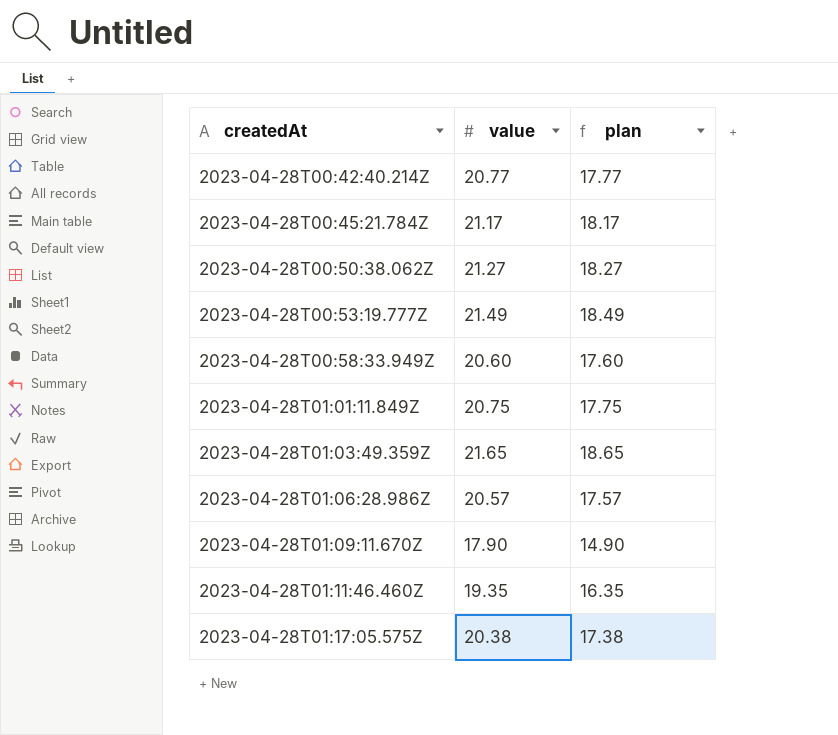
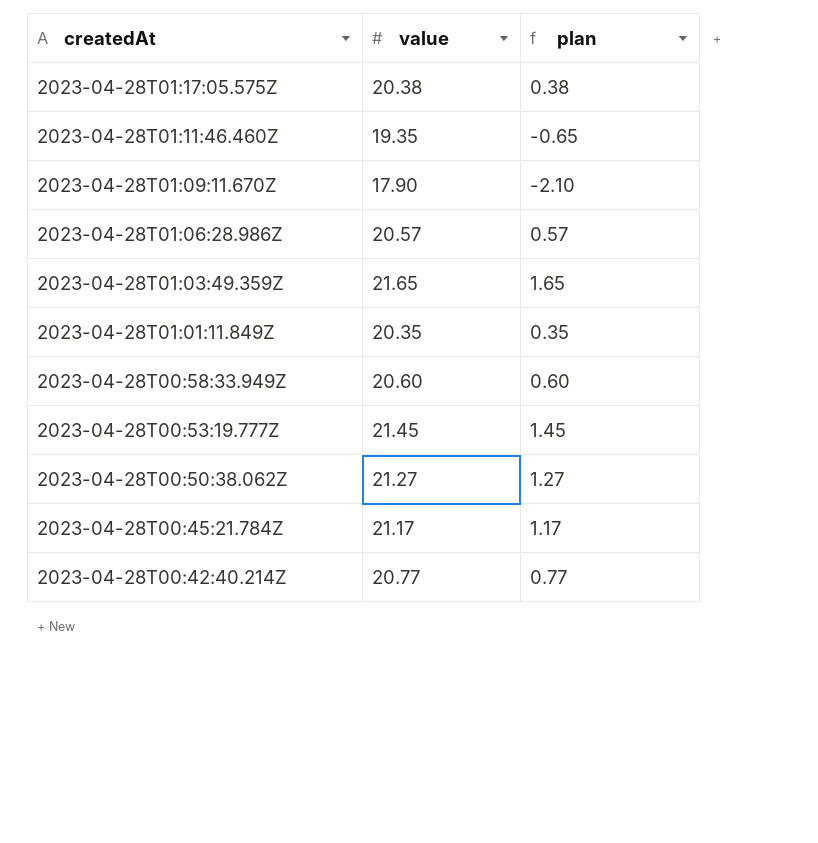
row order: createdAt ascending -> createdAt descending
column plan | formula: [value] - 3 -> [value] - 20
2023-04-28T01:01:11.849Z | value: 20.75 -> 20.35
2023-04-28T00:53:19.777Z | value: 21.49 -> 21.45

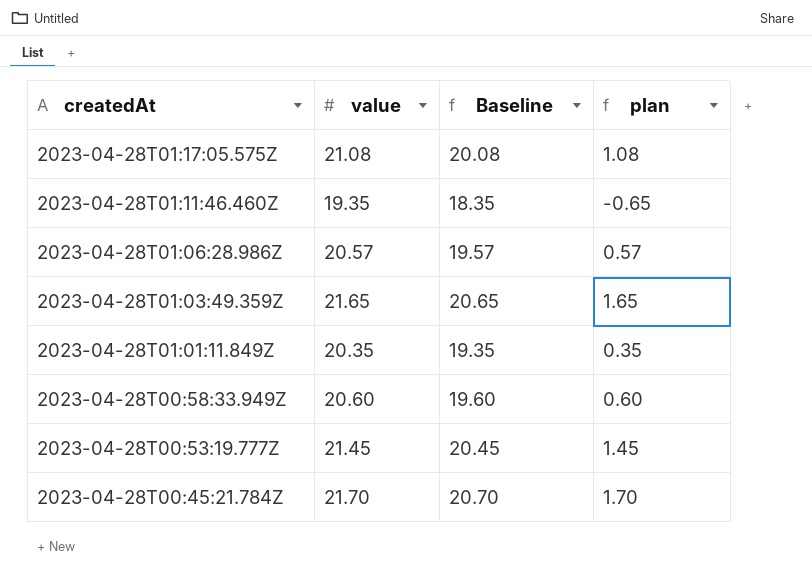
column Baseline | formula: none -> [value] - 1
row 2023-04-28T01:09:11.670Z: 17.90 | -2.10 -> none
row 2023-04-28T00:50:38.062Z: 21.27 | 1.27 -> none
row 2023-04-28T00:42:40.214Z: 20.77 | 0.77 -> none
2023-04-28T01:17:05.575Z | value: 20.38 -> 21.08
2023-04-28T01:17:05.575Z | plan: 0.38 -> 1.08
2023-04-28T00:45:21.784Z | value: 21.17 -> 21.70
2023-04-28T00:45:21.784Z | plan: 1.17 -> 1.70

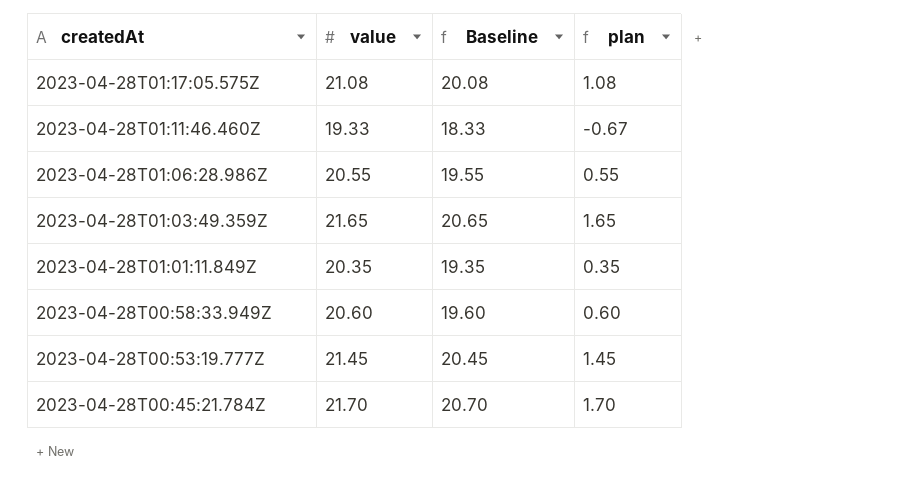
2023-04-28T01:11:46.460Z | value: 19.35 -> 19.33
2023-04-28T01:11:46.460Z | Baseline: 18.35 -> 18.33
2023-04-28T01:11:46.460Z | plan: -0.65 -> -0.67
2023-04-28T01:06:28.986Z | value: 20.57 -> 20.55
2023-04-28T01:06:28.986Z | Baseline: 19.57 -> 19.55
2023-04-28T01:06:28.986Z | plan: 0.57 -> 0.55

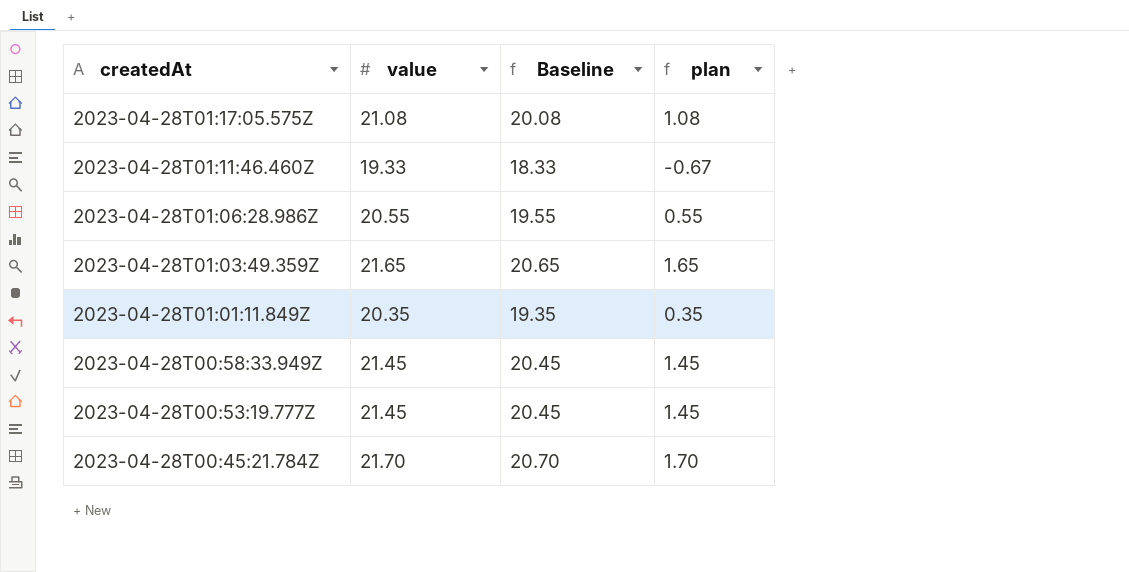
2023-04-28T00:58:33.949Z | value: 20.60 -> 21.45
2023-04-28T00:58:33.949Z | Baseline: 19.60 -> 20.45
2023-04-28T00:58:33.949Z | plan: 0.60 -> 1.45

